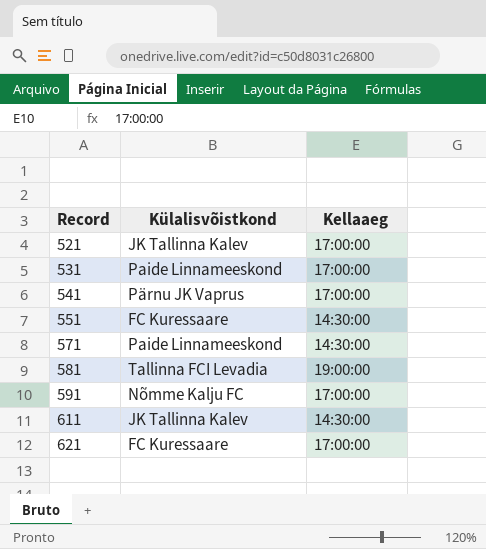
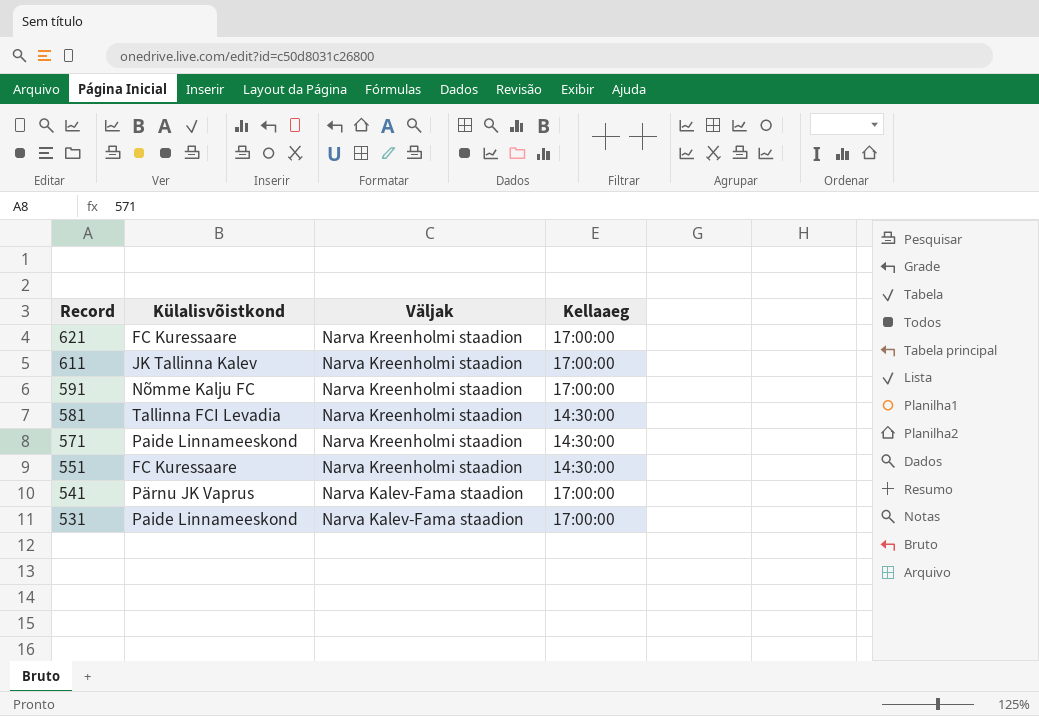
row order: Record ascending -> Record descending
column Väljak | position: none -> 3
row 521: JK Tallinna Kalev | 17:00:00 -> none
611 | Kellaaeg: 14:30:00 -> 17:00:00
581 | Kellaaeg: 19:00:00 -> 14:30:00

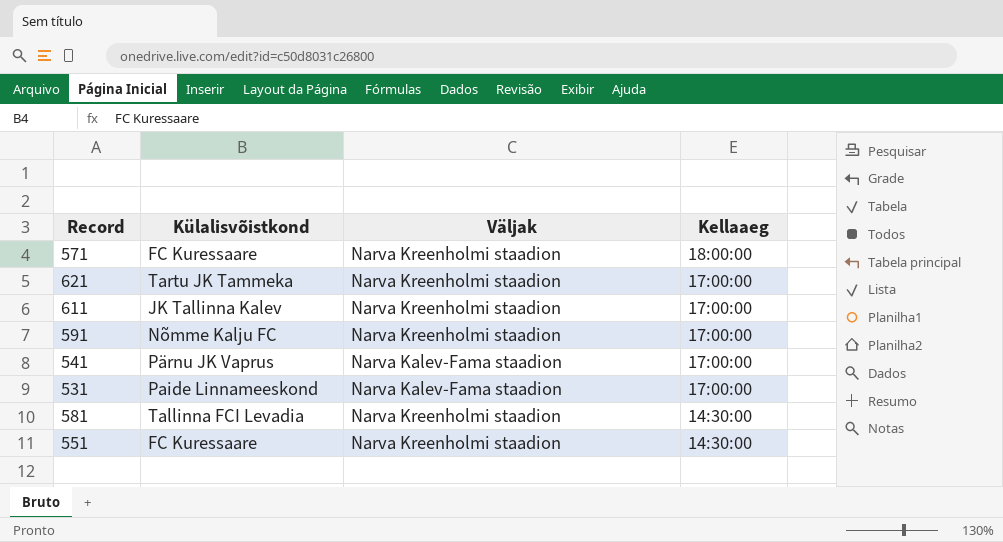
row order: Record descending -> Kellaaeg descending
571 | Külalisvõistkond: Paide Linnameeskond -> FC Kuressaare
571 | Kellaaeg: 14:30:00 -> 18:00:00
621 | Külalisvõistkond: FC Kuressaare -> Tartu JK Tammeka

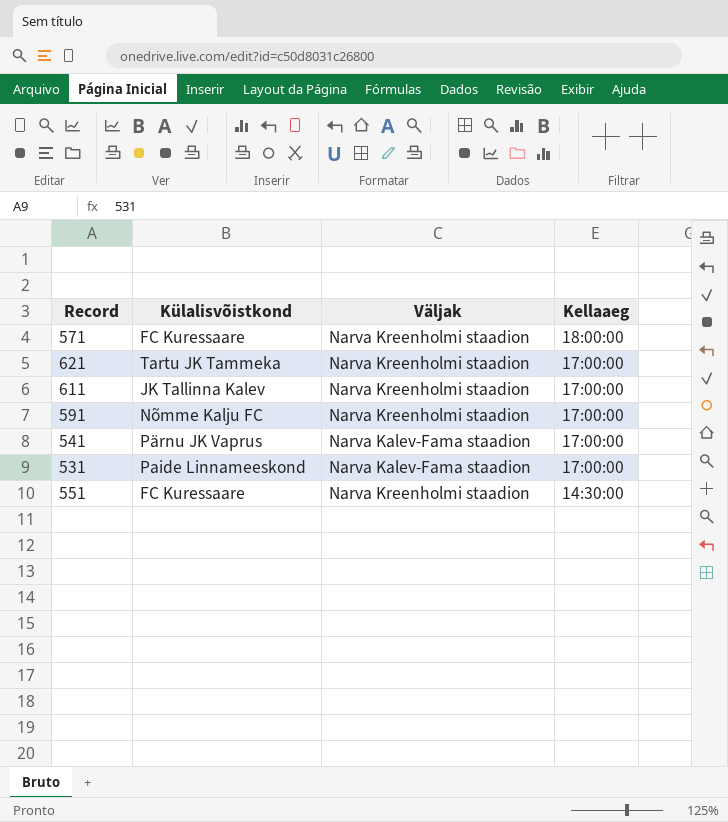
row 581: Tallinna FCI Levadia | Narva Kreenholmi staadion | 14:30:00 -> none

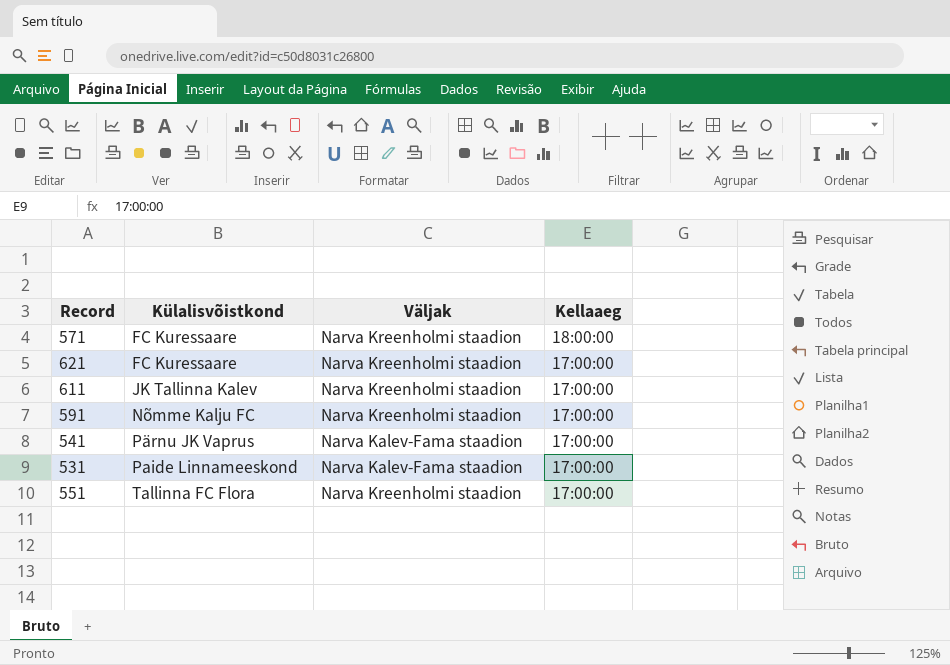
621 | Külalisvõistkond: Tartu JK Tammeka -> FC Kuressaare
551 | Külalisvõistkond: FC Kuressaare -> Tallinna FC Flora
551 | Kellaaeg: 14:30:00 -> 17:00:00

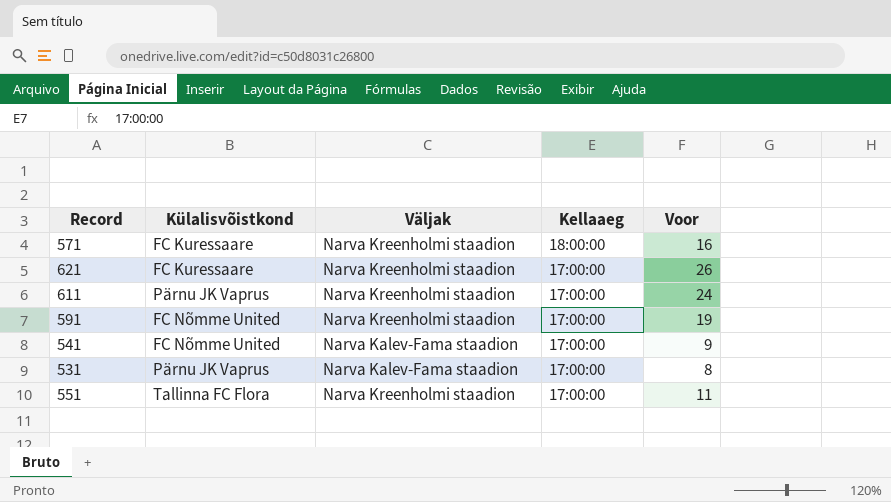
column Voor | position: none -> 5
611 | Külalisvõistkond: JK Tallinna Kalev -> Pärnu JK Vaprus
591 | Külalisvõistkond: Nõmme Kalju FC -> FC Nõmme United
541 | Külalisvõistkond: Pärnu JK Vaprus -> FC Nõmme United
531 | Külalisvõistkond: Paide Linnameeskond -> Pärnu JK Vaprus

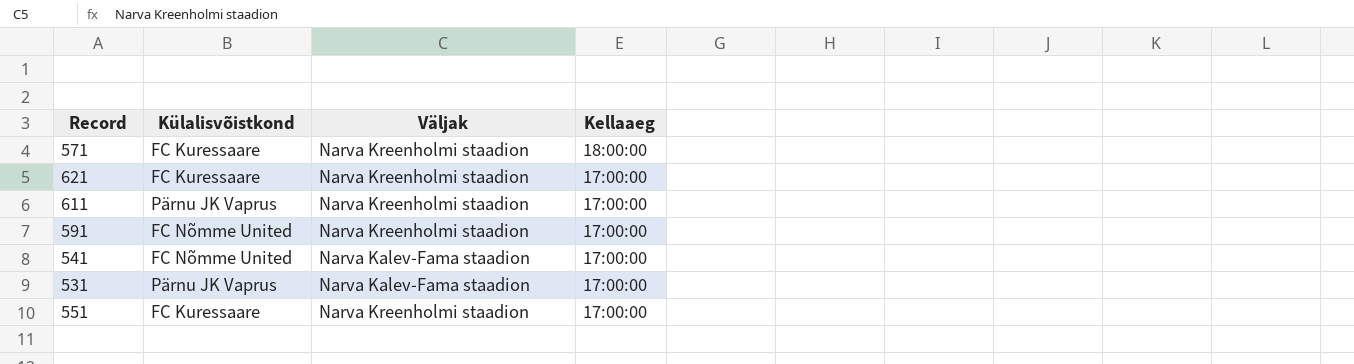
column Voor | position: 5 -> none
551 | Külalisvõistkond: Tallinna FC Flora -> FC Kuressaare

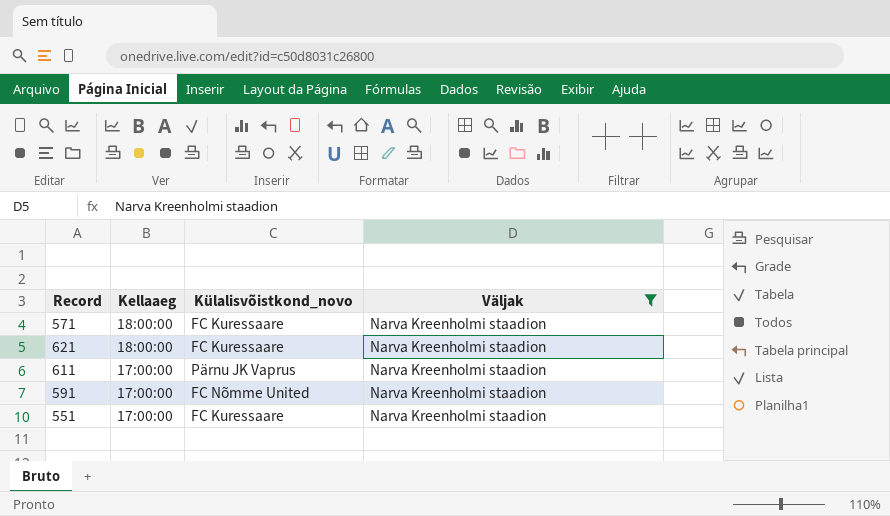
filter: none -> Väljak = Narva Kreenholmi staadion
column Kellaaeg | position: 4 -> 2
column name: Külalisvõistkond -> Külalisvõistkond_novo
621 | Kellaaeg: 17:00:00 -> 18:00:00

